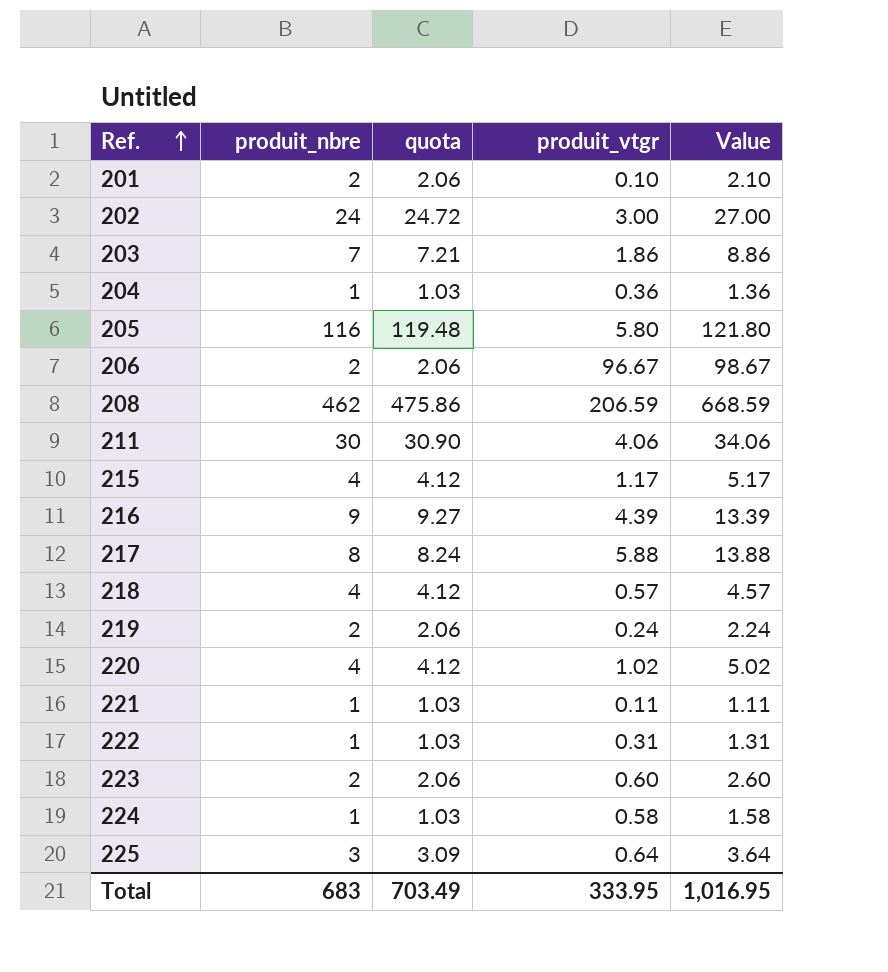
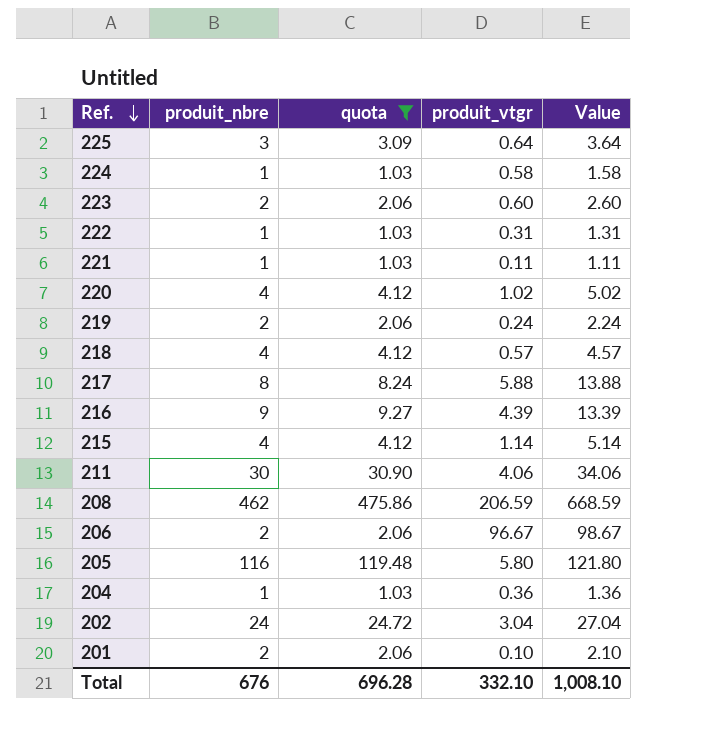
filter: none -> quota != 7.21
row order: Ref. ascending -> Ref. descending
215 | produit_vtgr: 1.17 -> 1.14
215 | Value: 5.17 -> 5.14
202 | produit_vtgr: 3.00 -> 3.04
202 | Value: 27.00 -> 27.04
Total | produit_nbre: 683 -> 676
Total | quota: 703.49 -> 696.28
Total | produit_vtgr: 333.95 -> 332.10
Total | Value: 1,016.95 -> 1,008.10

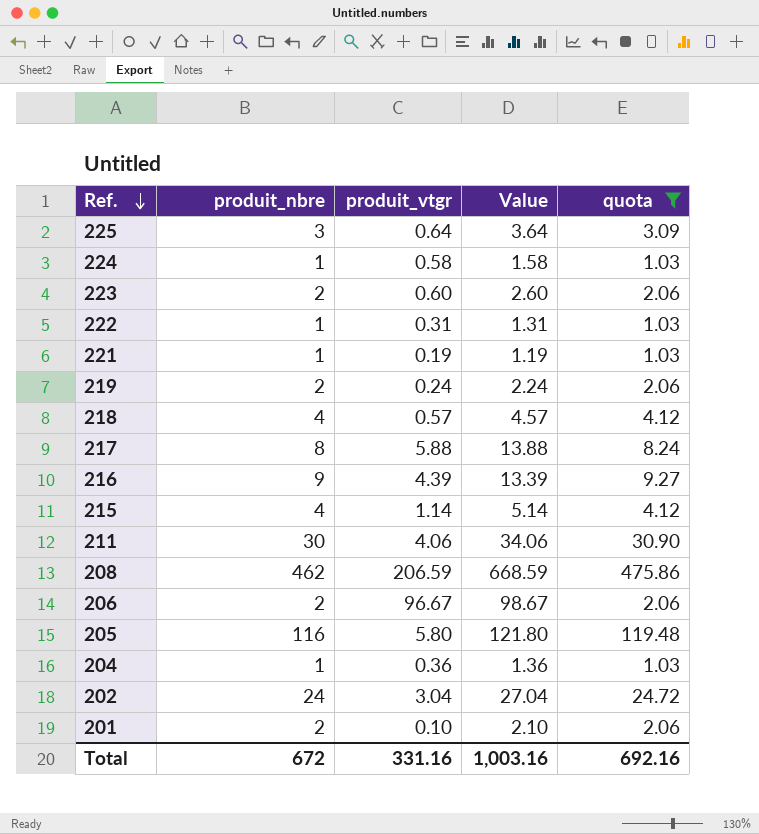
column quota | position: 3 -> 5
row 220: 4 | 4.12 | 1.02 | 5.02 -> none
221 | produit_vtgr: 0.11 -> 0.19
221 | Value: 1.11 -> 1.19
Total | produit_nbre: 676 -> 672
Total | produit_vtgr: 332.10 -> 331.16
Total | Value: 1,008.10 -> 1,003.16
Total | quota: 696.28 -> 692.16

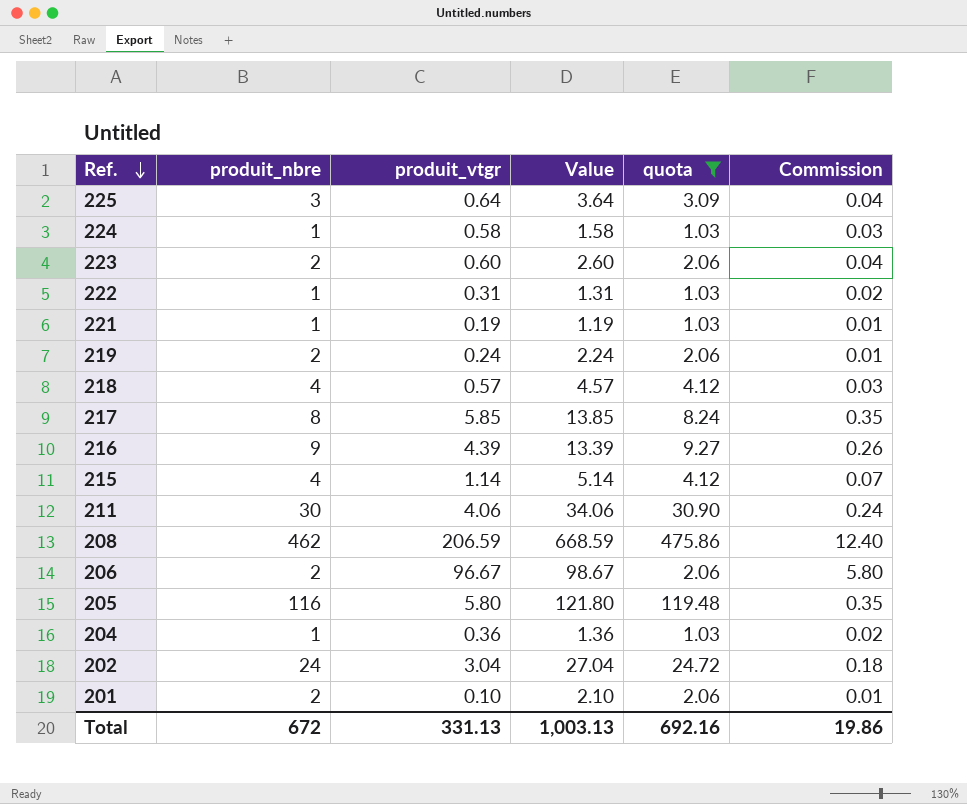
column Commission | formula: none -> [produit_vtgr] * 0.06
217 | produit_vtgr: 5.88 -> 5.85
217 | Value: 13.88 -> 13.85
Total | produit_vtgr: 331.16 -> 331.13
Total | Value: 1,003.16 -> 1,003.13

